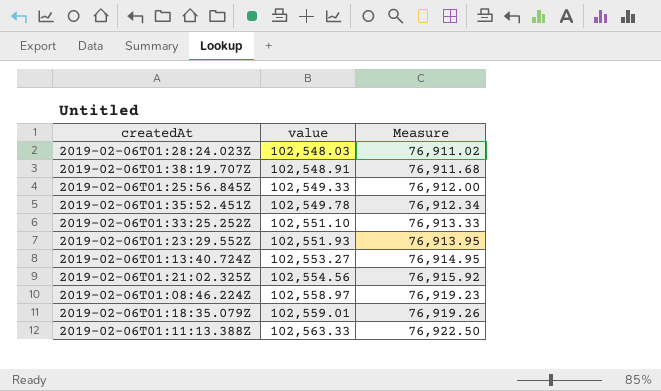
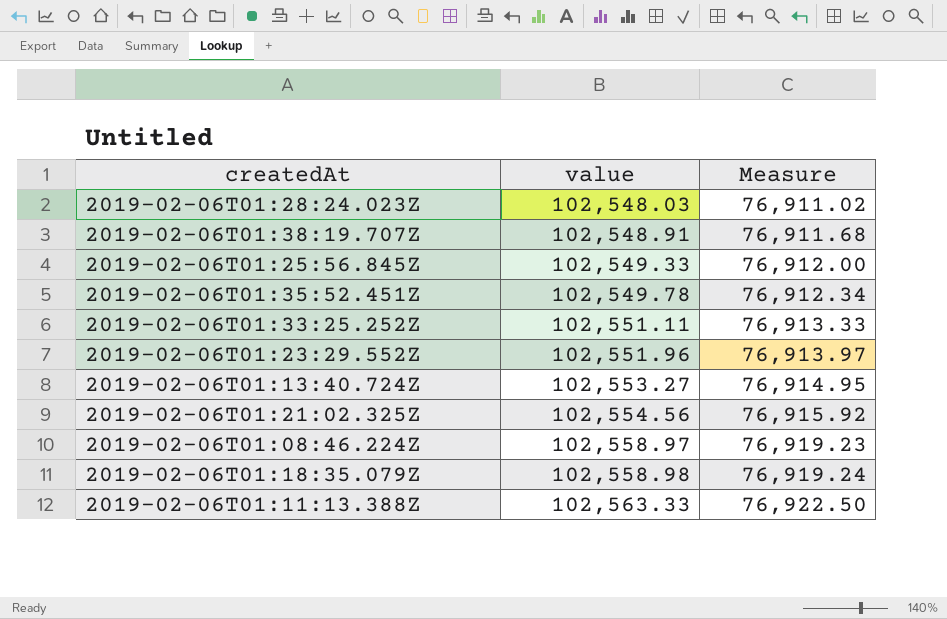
2019-02-06T01:33:25.252Z | value: 102,551.10 -> 102,551.11
2019-02-06T01:23:29.552Z | value: 102,551.93 -> 102,551.96
2019-02-06T01:23:29.552Z | Measure: 76,913.95 -> 76,913.97
2019-02-06T01:18:35.079Z | value: 102,559.01 -> 102,558.98
2019-02-06T01:18:35.079Z | Measure: 76,919.26 -> 76,919.24

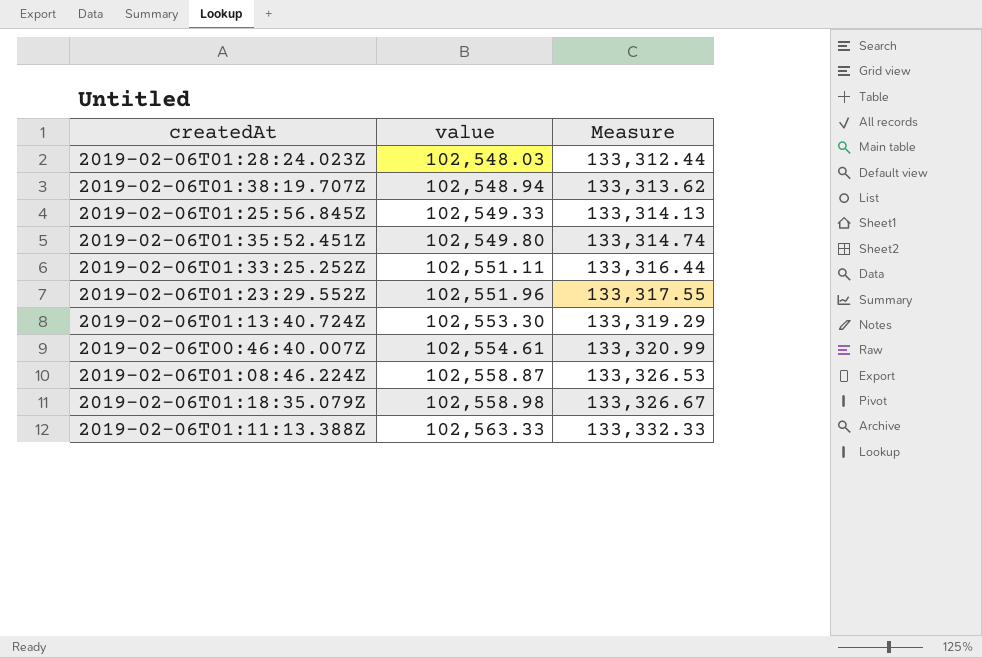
column Measure | formula: [value] * 0.75 -> [value] * 1.3
row 2019-02-06T01:21:02.325Z: 102,554.56 | 76,915.92 -> none
2019-02-06T01:38:19.707Z | value: 102,548.91 -> 102,548.94
2019-02-06T01:35:52.451Z | value: 102,549.78 -> 102,549.80
2019-02-06T01:13:40.724Z | value: 102,553.27 -> 102,553.30
row 2019-02-06T00:46:40.007Z: none -> 102,554.61 | 133,320.99
2019-02-06T01:08:46.224Z | value: 102,558.97 -> 102,558.87

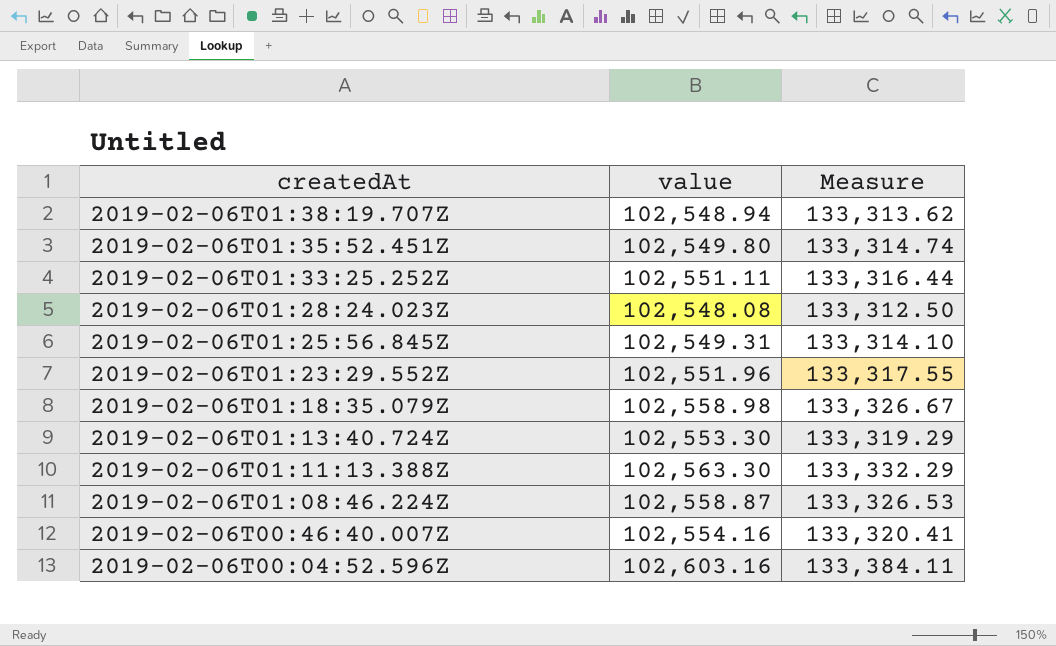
row order: value ascending -> createdAt descending
2019-02-06T01:28:24.023Z | value: 102,548.03 -> 102,548.08
2019-02-06T01:28:24.023Z | Measure: 133,312.44 -> 133,312.50
2019-02-06T01:25:56.845Z | value: 102,549.33 -> 102,549.31
2019-02-06T01:25:56.845Z | Measure: 133,314.13 -> 133,314.10
2019-02-06T01:11:13.388Z | value: 102,563.33 -> 102,563.30
2019-02-06T01:11:13.388Z | Measure: 133,332.33 -> 133,332.29
2019-02-06T00:46:40.007Z | value: 102,554.61 -> 102,554.16
2019-02-06T00:46:40.007Z | Measure: 133,320.99 -> 133,320.41
row 2019-02-06T00:04:52.596Z: none -> 102,603.16 | 133,384.11

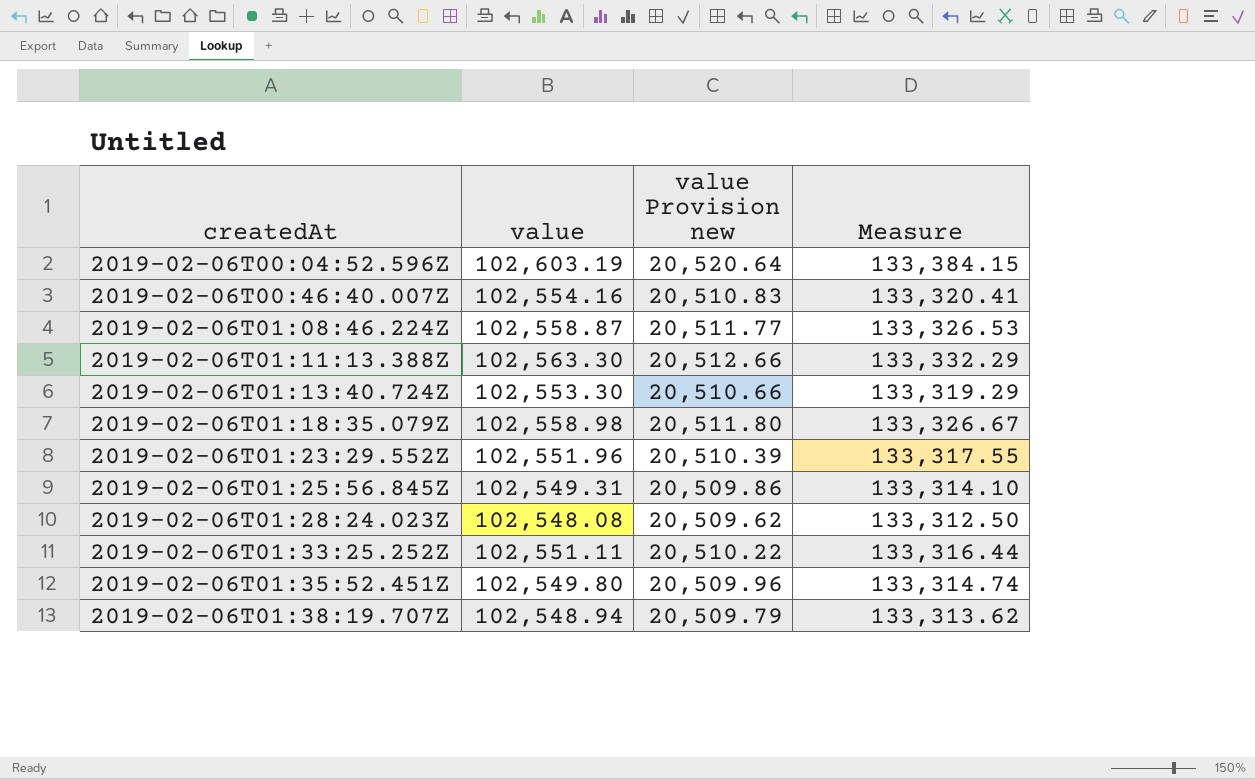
row order: createdAt descending -> createdAt ascending
column value Provision new | formula: none -> [value] * 0.2
2019-02-06T00:04:52.596Z | value: 102,603.16 -> 102,603.19
2019-02-06T00:04:52.596Z | Measure: 133,384.11 -> 133,384.15

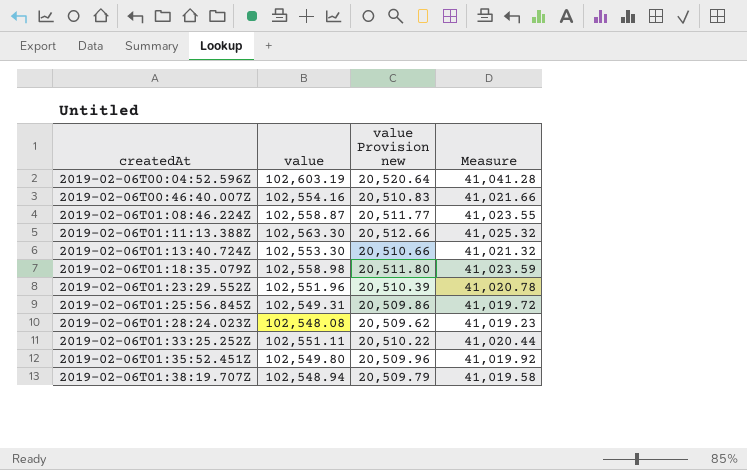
column Measure | formula: [value] * 1.3 -> [value] * 0.4

